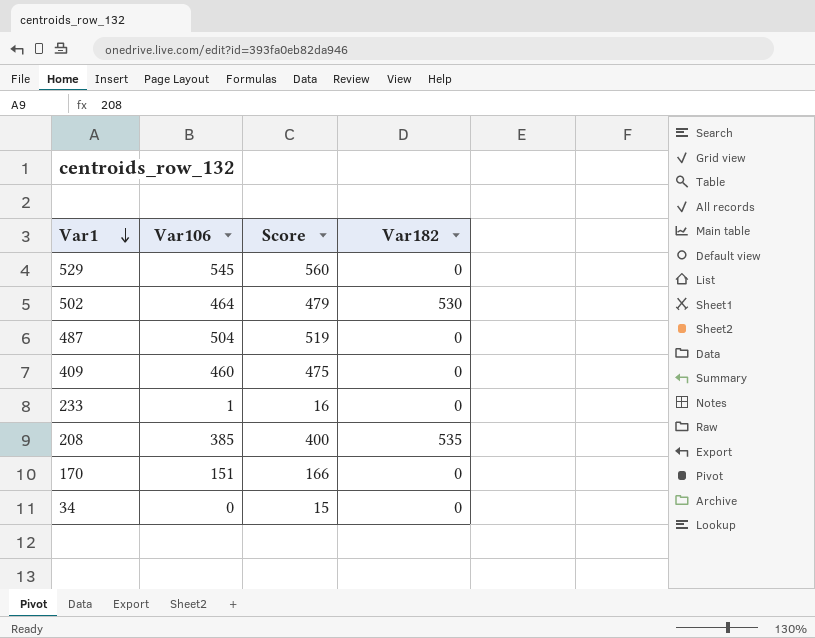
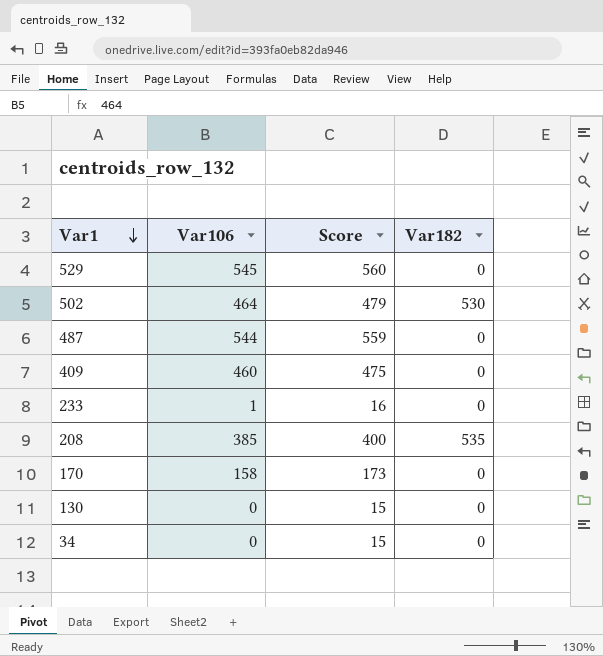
487 | Var106: 504 -> 544
487 | Score: 519 -> 559
170 | Var106: 151 -> 158
170 | Score: 166 -> 173
row 130: none -> 0 | 15 | 0

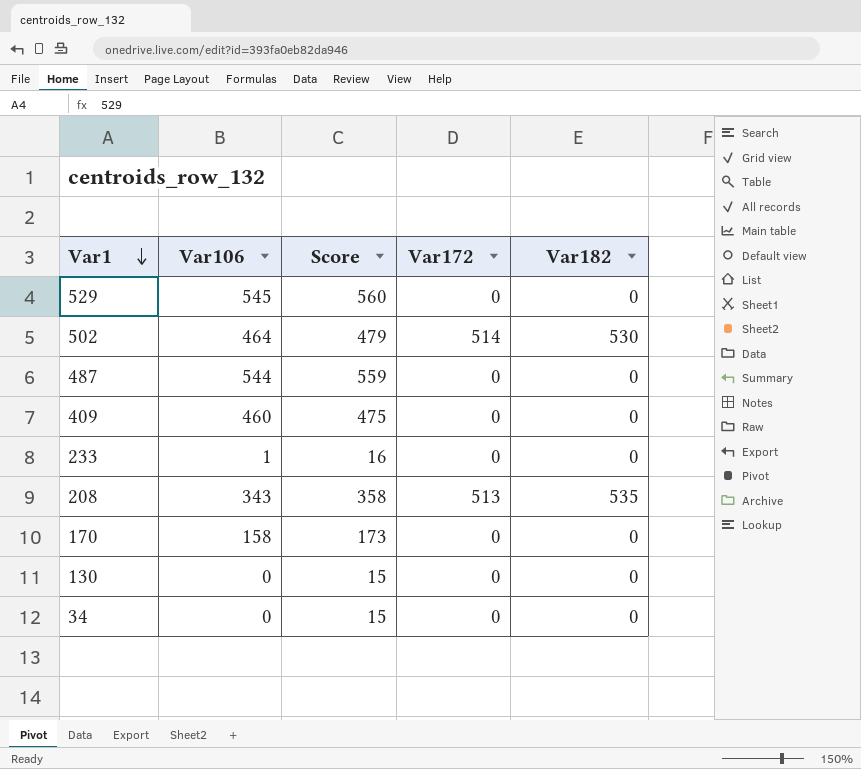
column Var172 | position: none -> 4
208 | Var106: 385 -> 343
208 | Score: 400 -> 358

